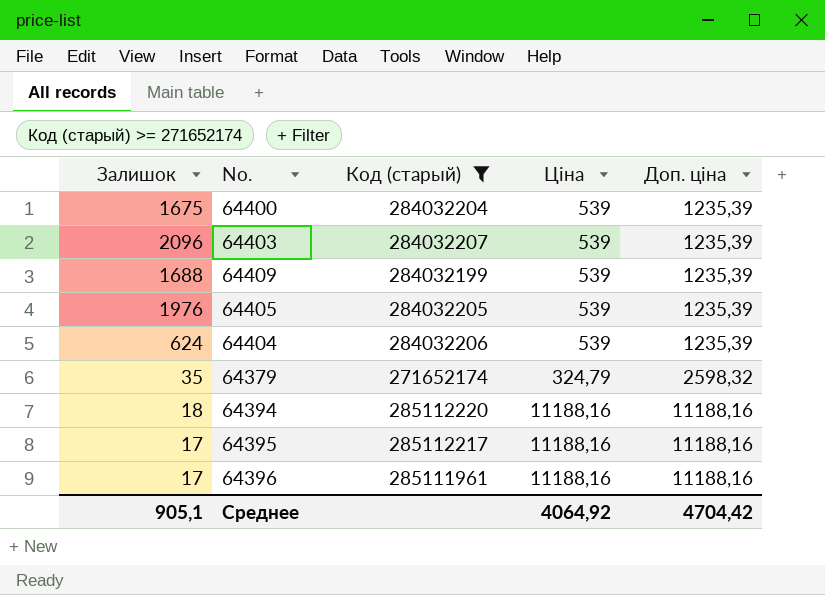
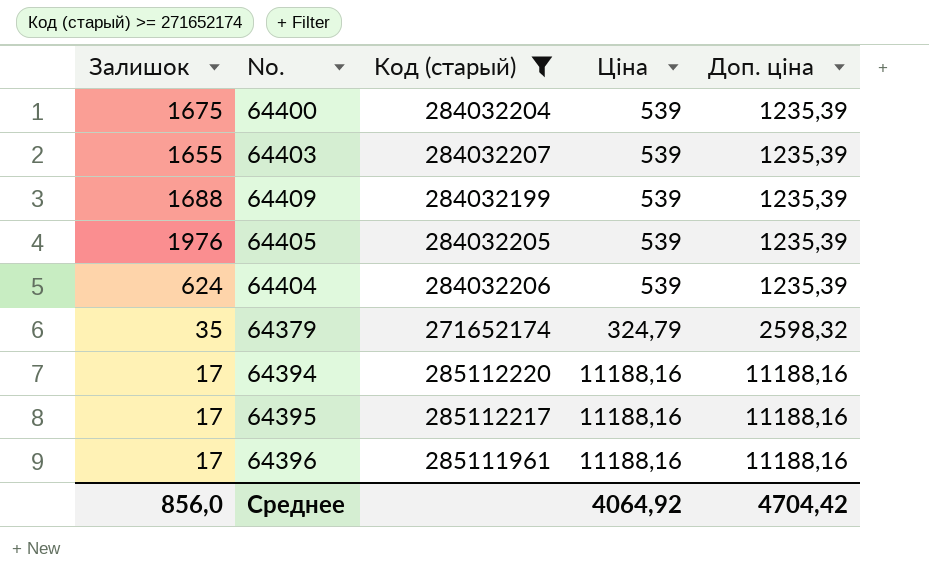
64403 | Залишок: 2096 -> 1655
64394 | Залишок: 18 -> 17
Среднее | Залишок: 905,1 -> 856,0

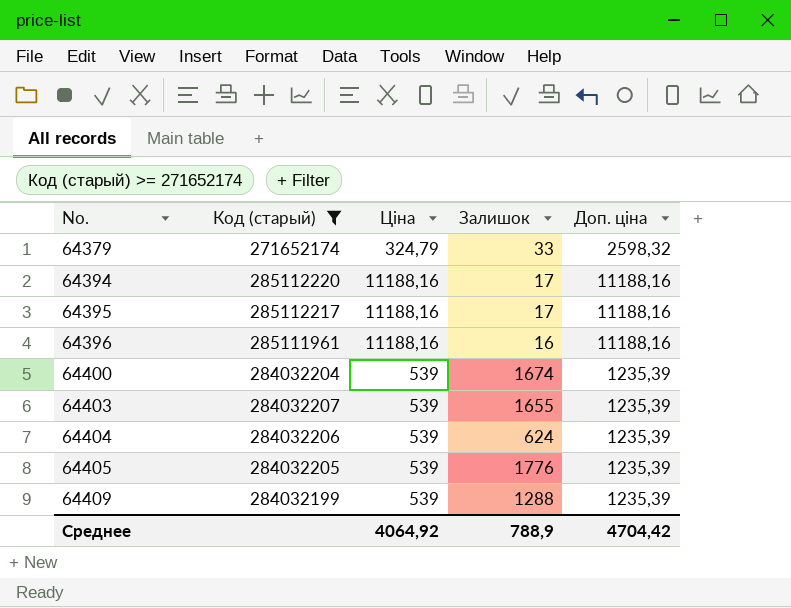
row order: Доп. ціна ascending -> No. ascending
column Залишок | position: 1 -> 4
64379 | Залишок: 35 -> 33
64396 | Залишок: 17 -> 16
64400 | Залишок: 1675 -> 1674
64405 | Залишок: 1976 -> 1776
64409 | Залишок: 1688 -> 1288
Среднее | Залишок: 856,0 -> 788,9

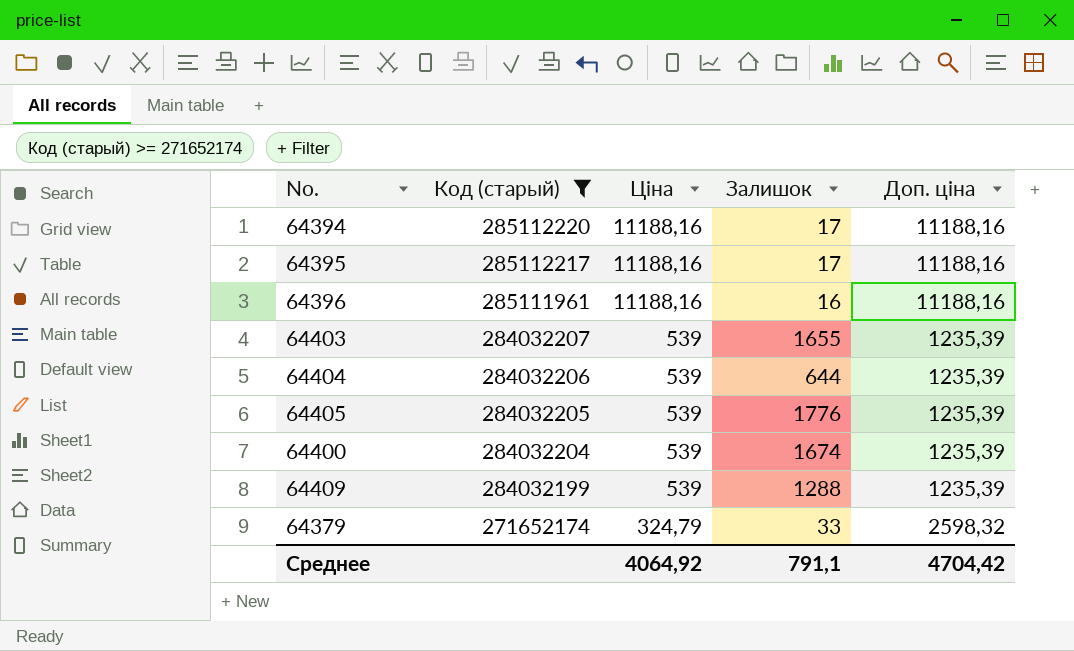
row order: No. ascending -> Код (старый) descending
64404 | Залишок: 624 -> 644
Среднее | Залишок: 788,9 -> 791,1

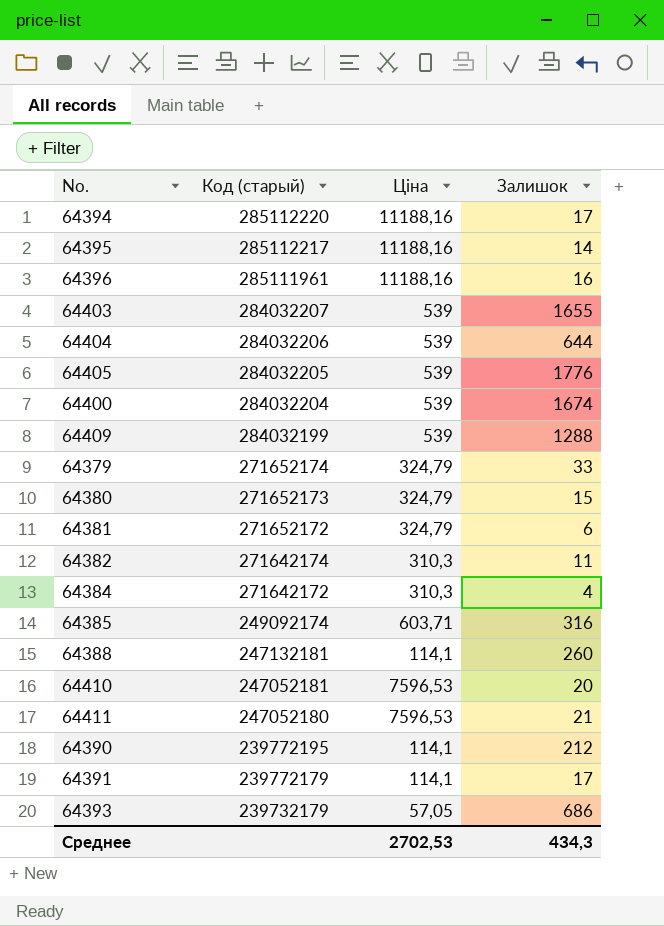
filter: Код (старый) >= 271652174 -> none
column Доп. ціна | position: 5 -> none
64395 | Залишок: 17 -> 14
Среднее | Ціна: 4064,92 -> 2702,53
Среднее | Залишок: 791,1 -> 434,3

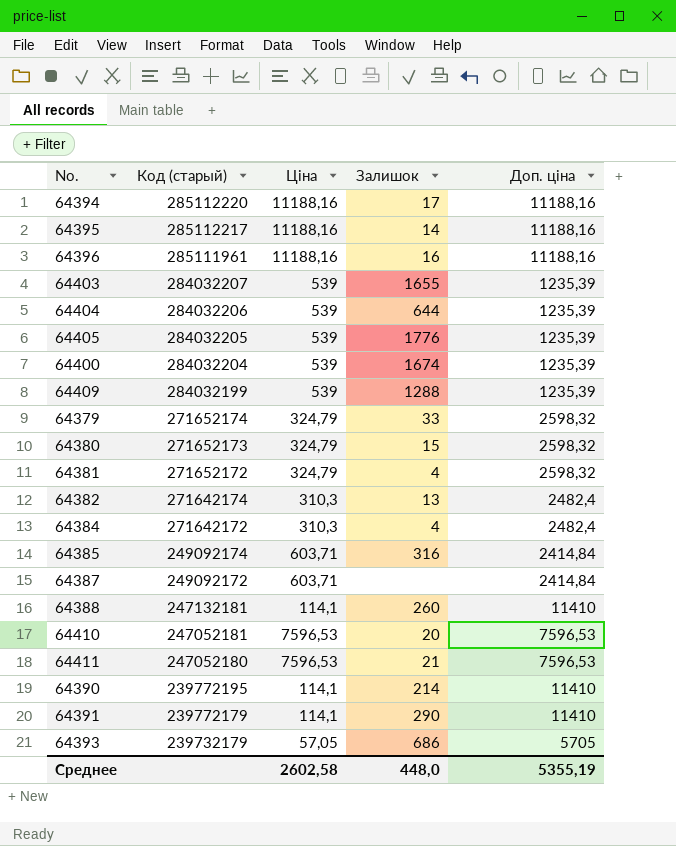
column Доп. ціна | position: none -> 5
64381 | Залишок: 6 -> 4
64382 | Залишок: 11 -> 13
row 64387: none -> 249092172 | 603,71 | none | 2414,84
64390 | Залишок: 212 -> 214
64391 | Залишок: 17 -> 290
Среднее | Ціна: 2702,53 -> 2602,58
Среднее | Залишок: 434,3 -> 448,0

